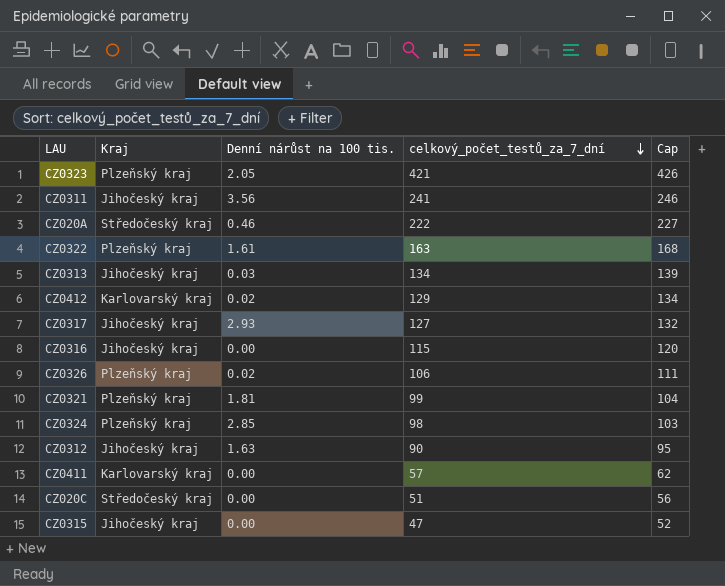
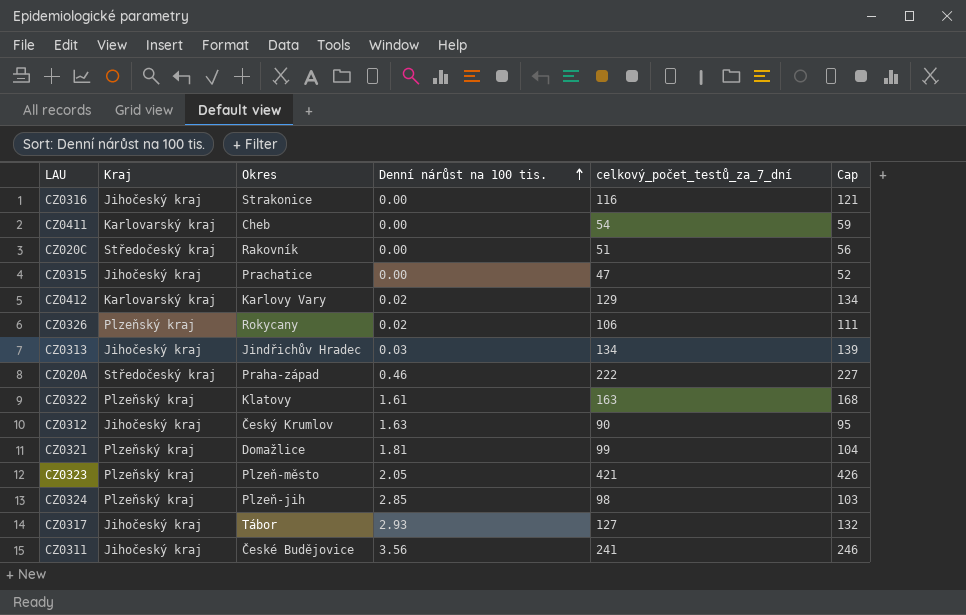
row order: celkový_počet_testů_za_7_dní descending -> Denní nárůst na 100 tis. ascending
column Okres | position: none -> 3
CZ0316 | celkový_počet_testů_za_7_dní: 115 -> 116
CZ0316 | Cap: 120 -> 121
CZ0411 | celkový_počet_testů_za_7_dní: 57 -> 54
CZ0411 | Cap: 62 -> 59

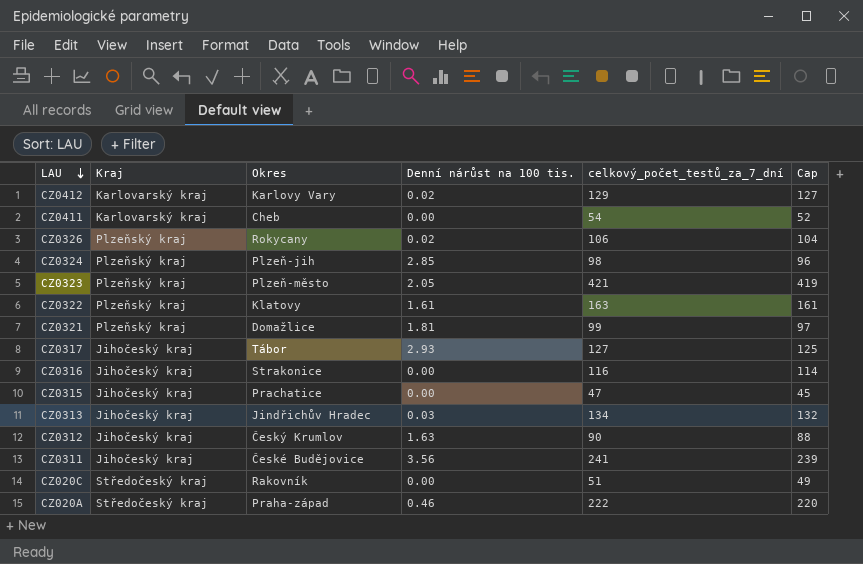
row order: Denní nárůst na 100 tis. ascending -> LAU descending
column Cap | formula: [celkový_počet_testů_za_7_dní] + 5 -> [celkový_počet_testů_za_7_dní] - 2

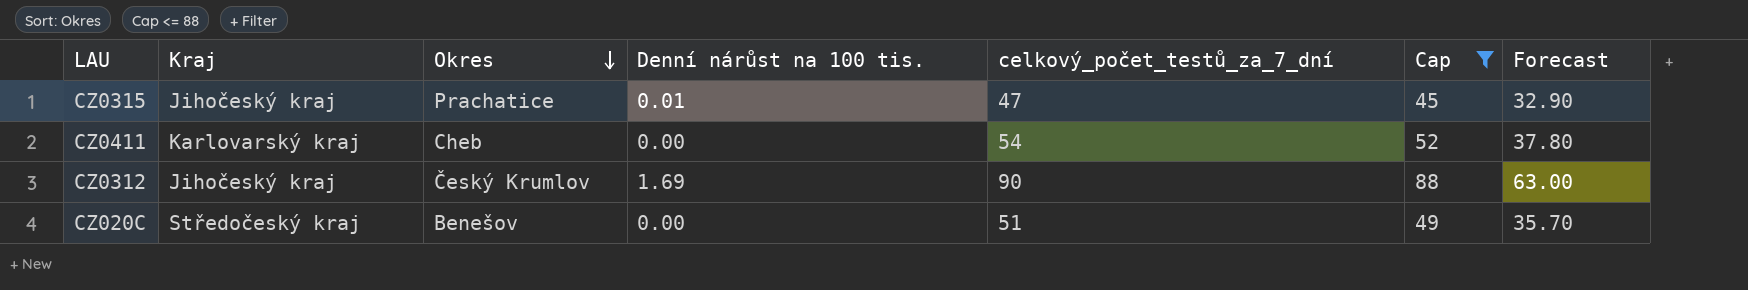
filter: none -> Cap <= 88
row order: LAU descending -> Okres descending
column Forecast | formula: none -> [celkový_počet_testů_za_7_dní] * 0.7
CZ0315 | Denní nárůst na 100 tis.: 0.00 -> 0.01
CZ0312 | Denní nárůst na 100 tis.: 1.63 -> 1.69
CZ020C | Okres: Rakovník -> Benešov

